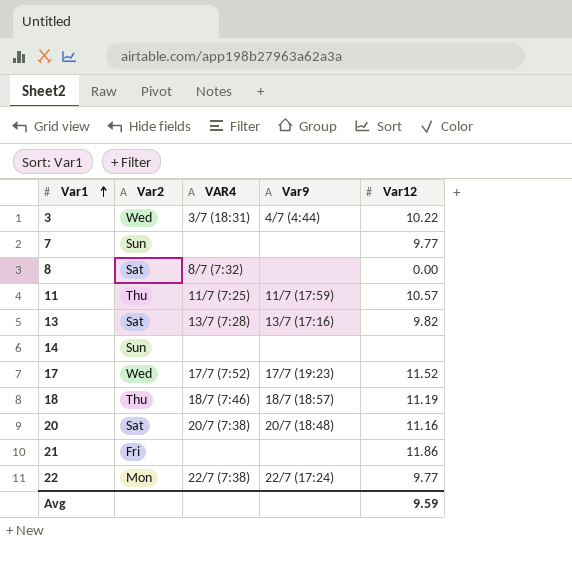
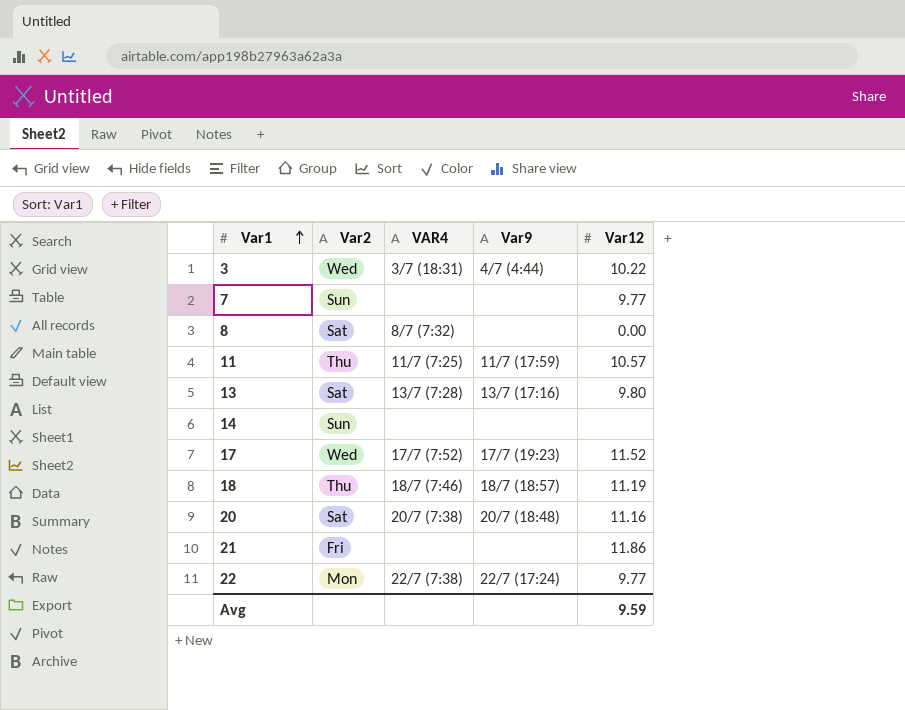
13 | Var12: 9.82 -> 9.80

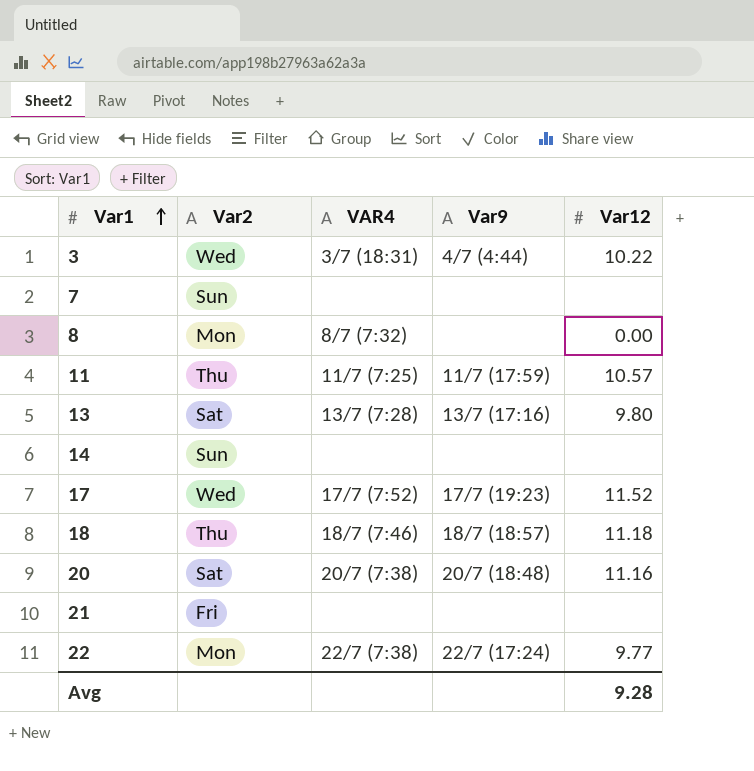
7 | Var12: 9.77 -> none
8 | Var2: Sat -> Mon
18 | Var12: 11.19 -> 11.18
21 | Var12: 11.86 -> none
Avg | Var12: 9.59 -> 9.28

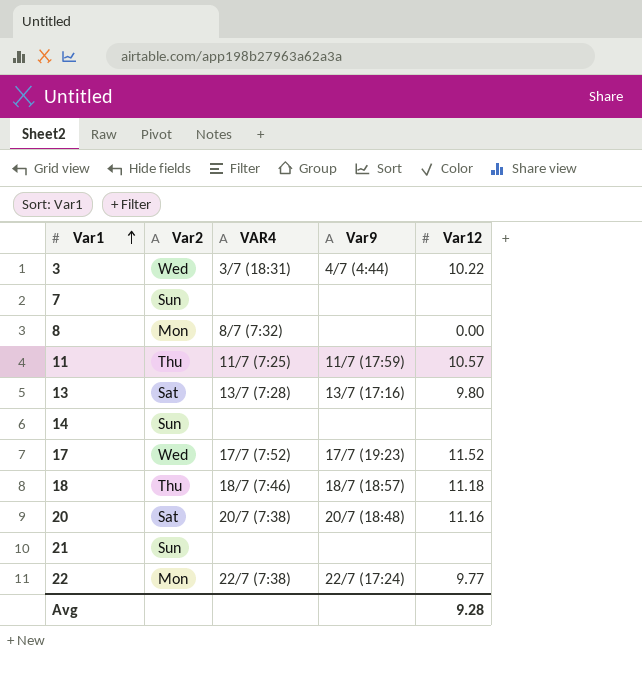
21 | Var2: Fri -> Sun

